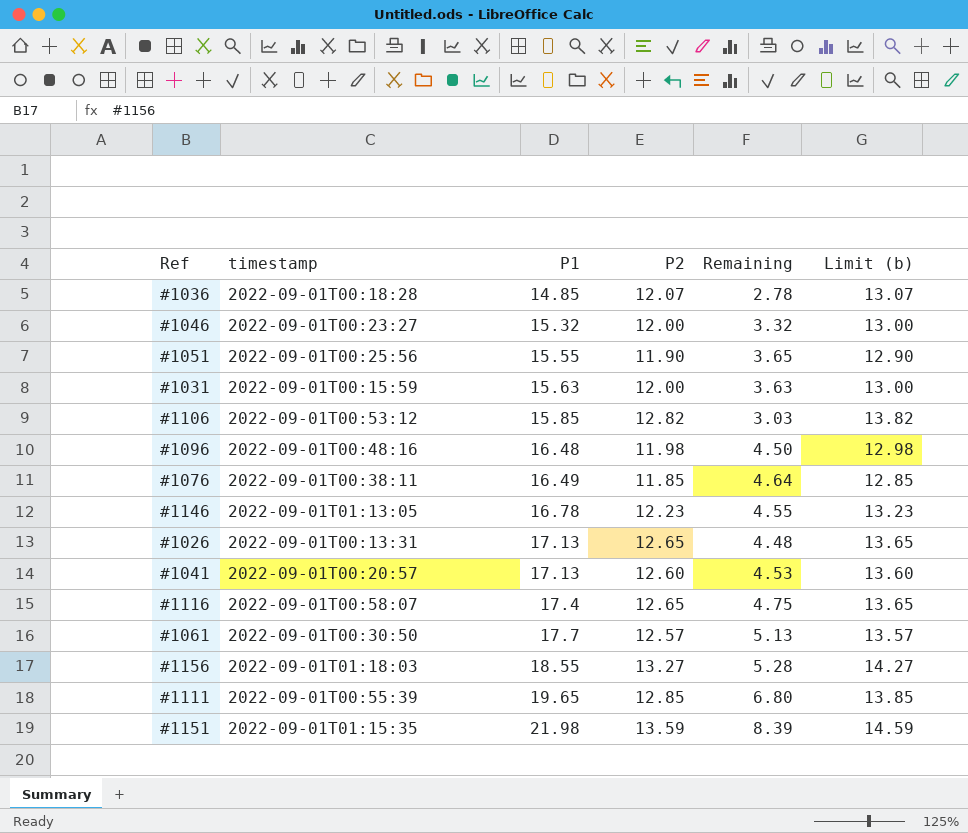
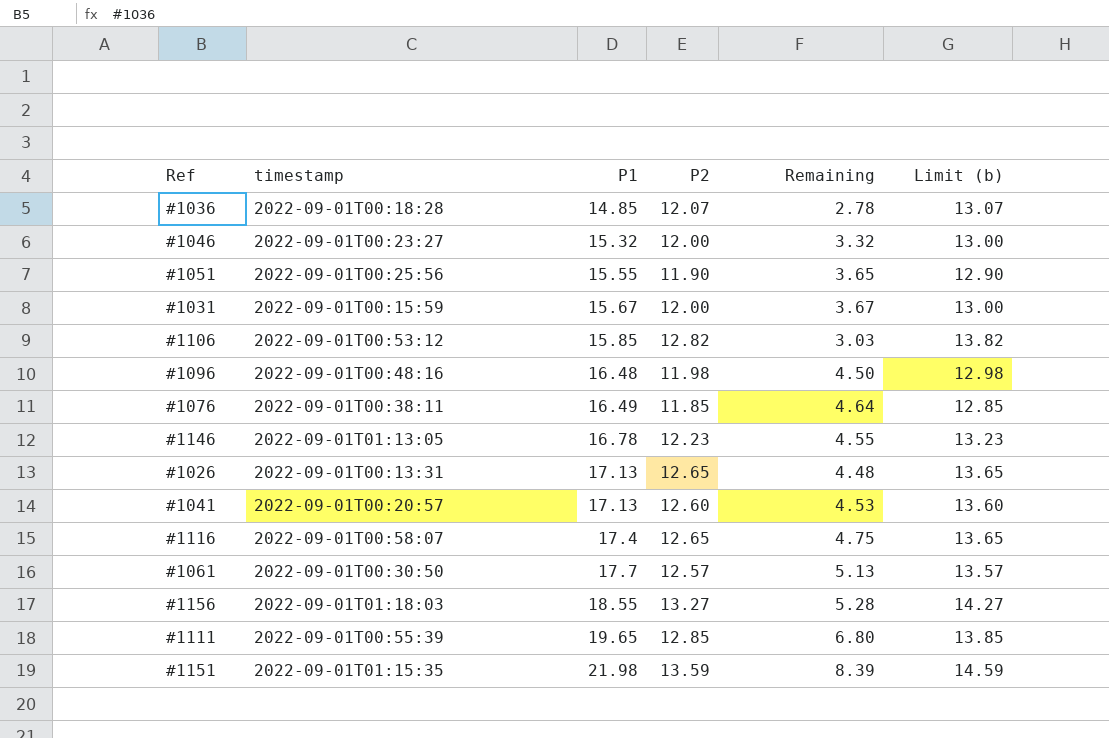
#1031 | P1: 15.63 -> 15.67
#1031 | Remaining: 3.63 -> 3.67

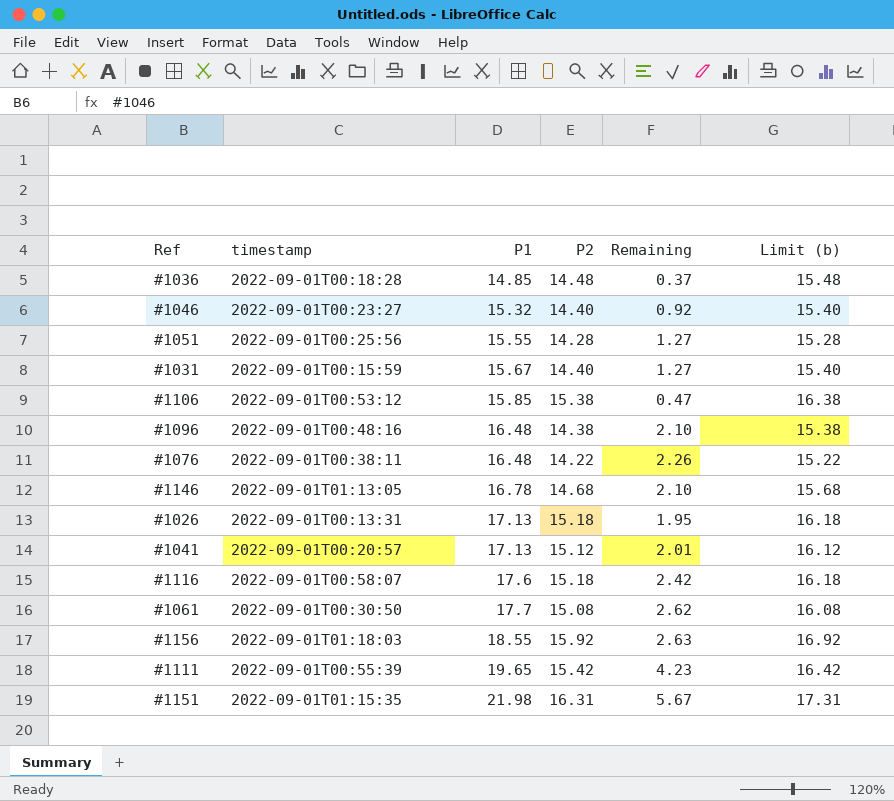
#1036 | P2: 12.07 -> 14.48
#1036 | Remaining: 2.78 -> 0.37
#1036 | Limit (b): 13.07 -> 15.48
#1046 | P2: 12.00 -> 14.40
#1046 | Remaining: 3.32 -> 0.92
#1046 | Limit (b): 13.00 -> 15.40
#1051 | P2: 11.90 -> 14.28
#1051 | Remaining: 3.65 -> 1.27
#1051 | Limit (b): 12.90 -> 15.28
#1031 | P2: 12.00 -> 14.40
#1031 | Remaining: 3.67 -> 1.27
#1031 | Limit (b): 13.00 -> 15.40
#1106 | P2: 12.82 -> 15.38
#1106 | Remaining: 3.03 -> 0.47
#1106 | Limit (b): 13.82 -> 16.38
#1096 | P2: 11.98 -> 14.38
#1096 | Remaining: 4.50 -> 2.10
#1096 | Limit (b): 12.98 -> 15.38
#1076 | P1: 16.49 -> 16.48
#1076 | P2: 11.85 -> 14.22
#1076 | Remaining: 4.64 -> 2.26
#1076 | Limit (b): 12.85 -> 15.22
#1146 | P2: 12.23 -> 14.68
#1146 | Remaining: 4.55 -> 2.10
#1146 | Limit (b): 13.23 -> 15.68
#1026 | P2: 12.65 -> 15.18
#1026 | Remaining: 4.48 -> 1.95
#1026 | Limit (b): 13.65 -> 16.18
#1041 | P2: 12.60 -> 15.12
#1041 | Remaining: 4.53 -> 2.01
#1041 | Limit (b): 13.60 -> 16.12
#1116 | P1: 17.4 -> 17.6
#1116 | P2: 12.65 -> 15.18
#1116 | Remaining: 4.75 -> 2.42
#1116 | Limit (b): 13.65 -> 16.18
#1061 | P2: 12.57 -> 15.08
#1061 | Remaining: 5.13 -> 2.62
#1061 | Limit (b): 13.57 -> 16.08
#1156 | P2: 13.27 -> 15.92
#1156 | Remaining: 5.28 -> 2.63
#1156 | Limit (b): 14.27 -> 16.92
#1111 | P2: 12.85 -> 15.42
#1111 | Remaining: 6.80 -> 4.23
#1111 | Limit (b): 13.85 -> 16.42
#1151 | P2: 13.59 -> 16.31
#1151 | Remaining: 8.39 -> 5.67
#1151 | Limit (b): 14.59 -> 17.31

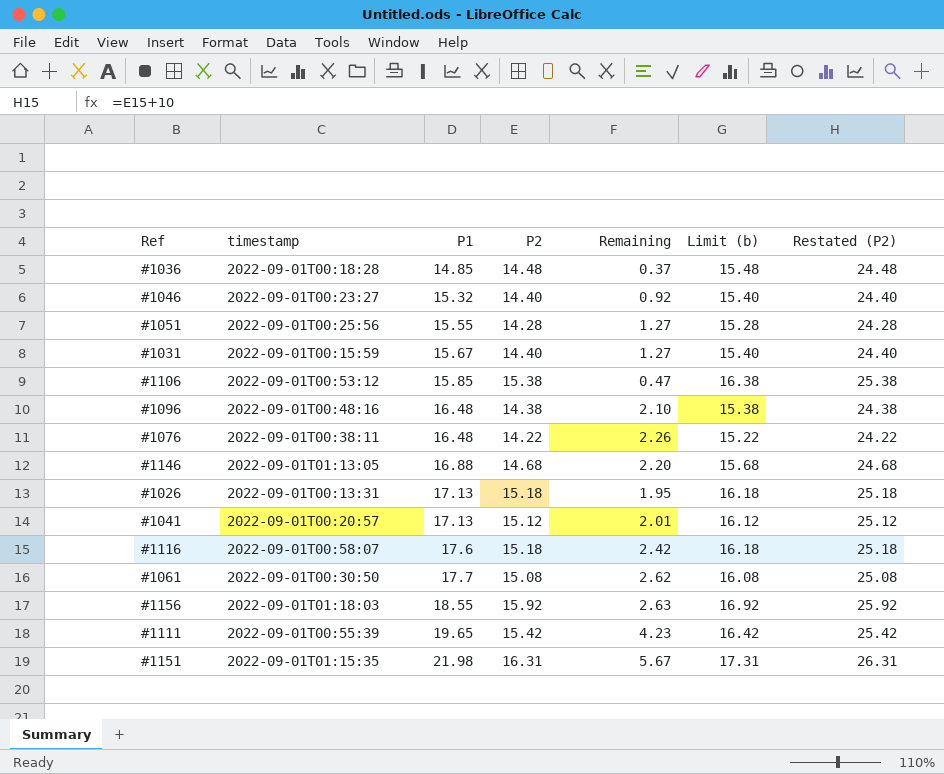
column Restated (P2) | formula: none -> [P2] + 10
#1146 | P1: 16.78 -> 16.88
#1146 | Remaining: 2.10 -> 2.20

